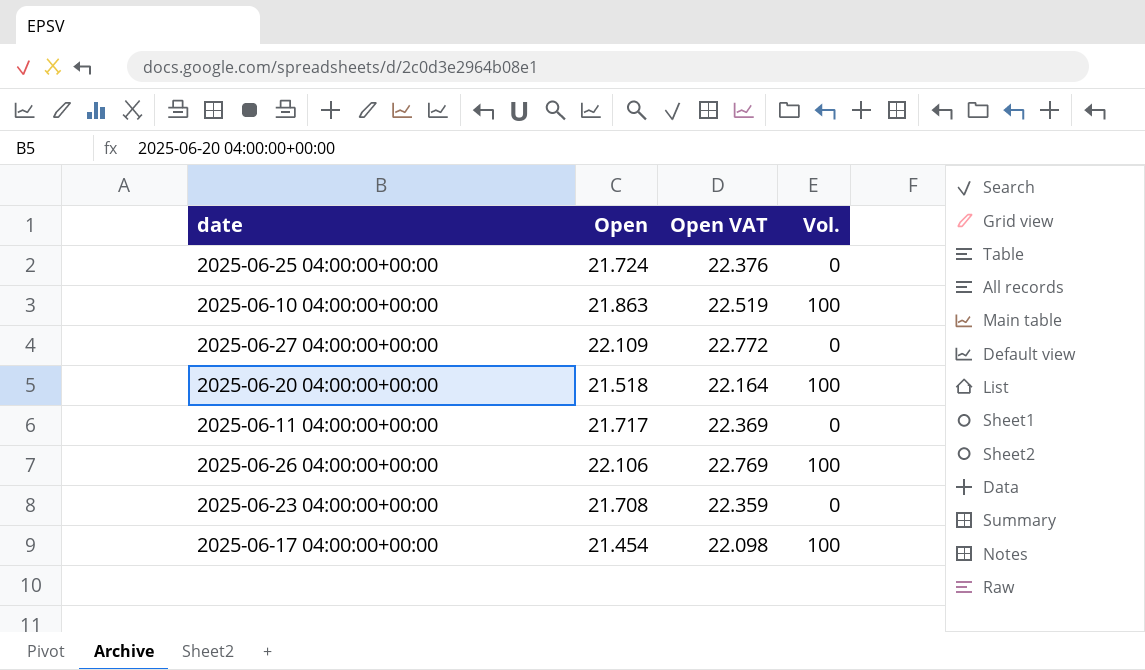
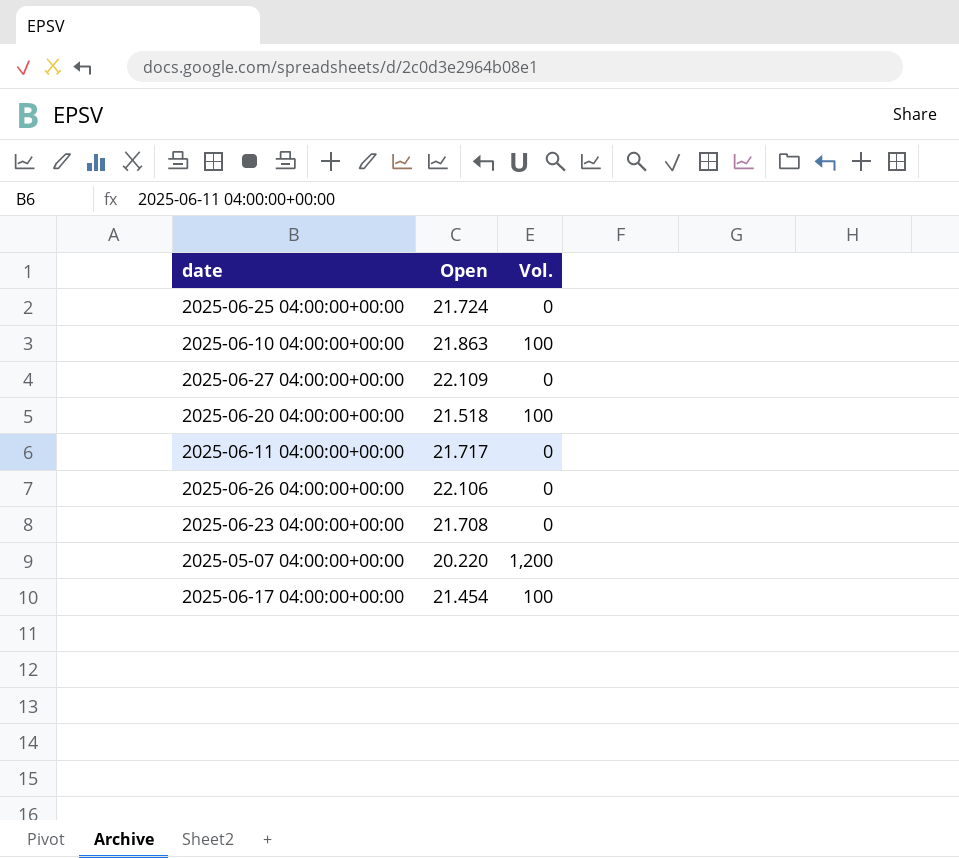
column Open VAT | formula: [Open] * 1.03 -> none
2025-06-26 04:00:00+00:00 | Vol.: 100 -> 0
row 2025-05-07 04:00:00+00:00: none -> 20.220 | 1,200

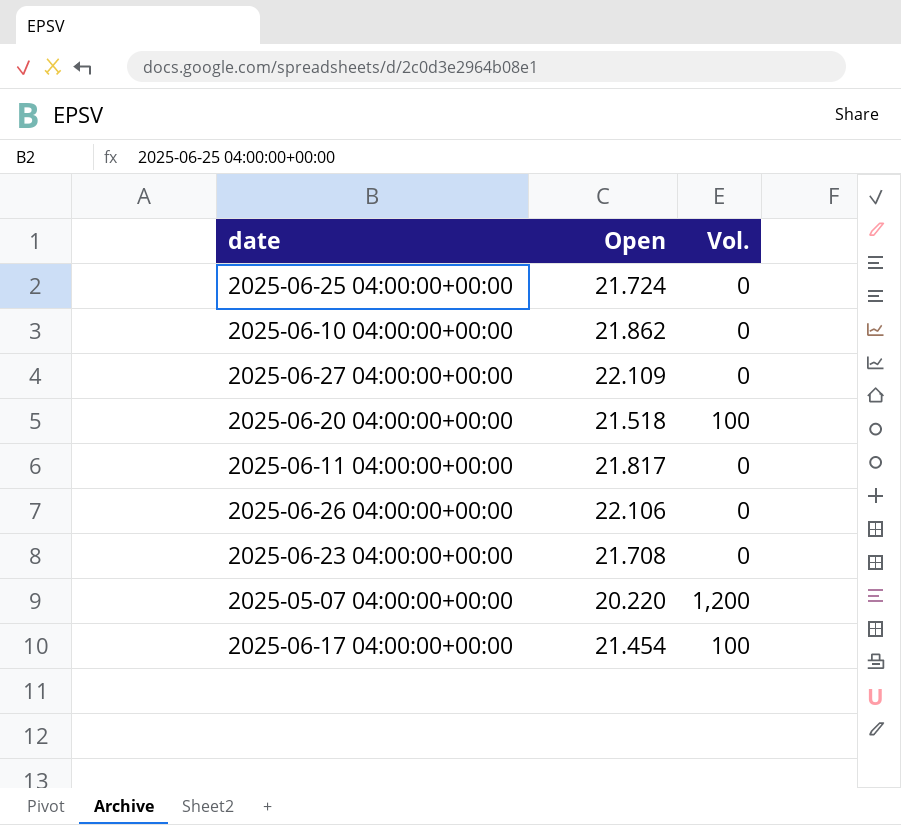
2025-06-10 04:00:00+00:00 | Open: 21.863 -> 21.862
2025-06-10 04:00:00+00:00 | Vol.: 100 -> 0
2025-06-11 04:00:00+00:00 | Open: 21.717 -> 21.817

